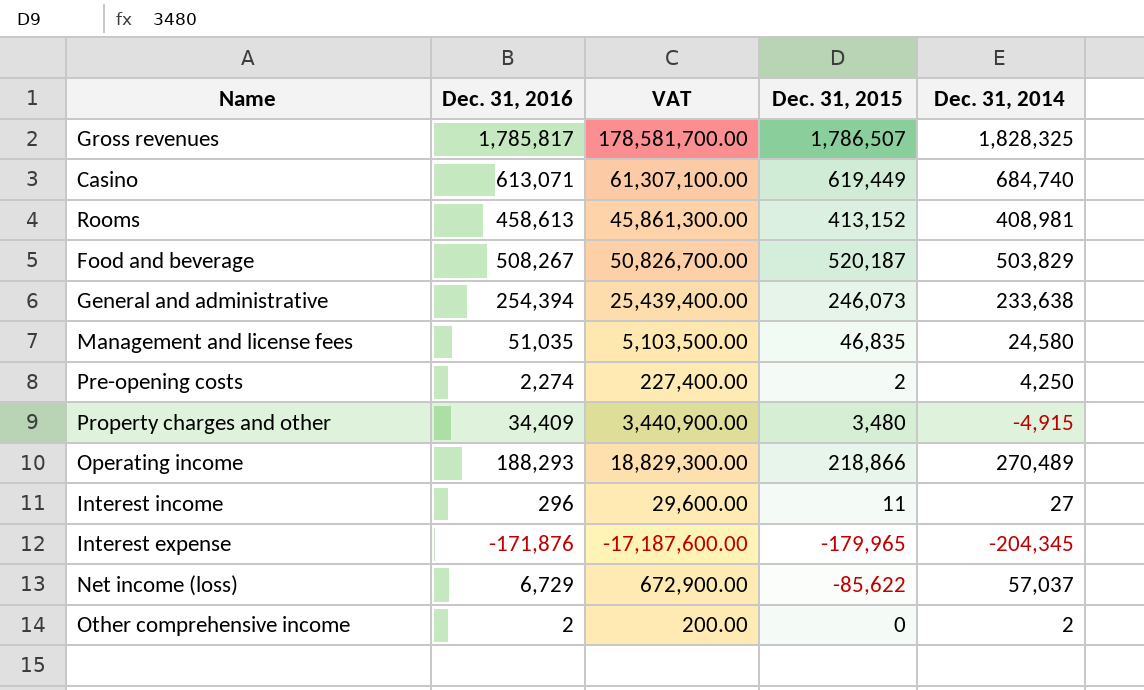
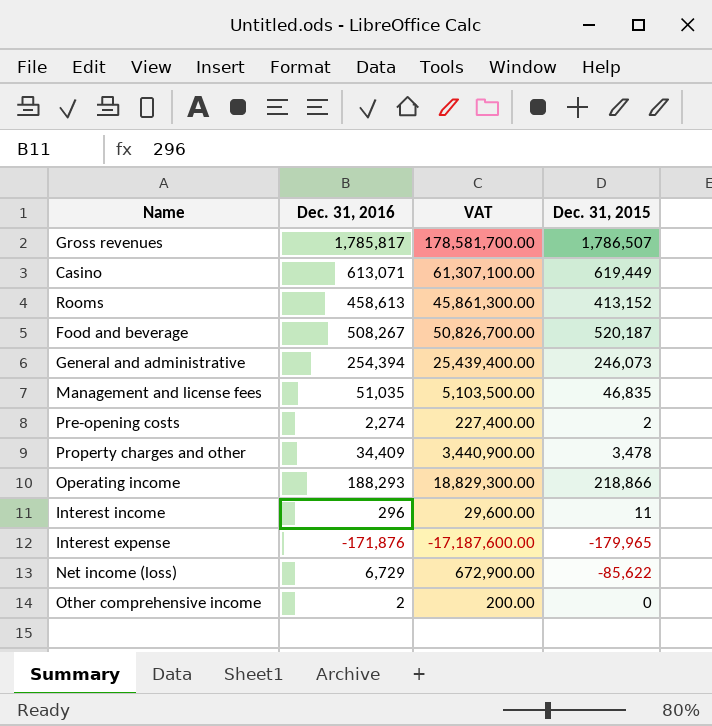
column Dec. 31, 2014 | position: 5 -> none
Property charges and other | Dec. 31, 2015: 3,480 -> 3,478

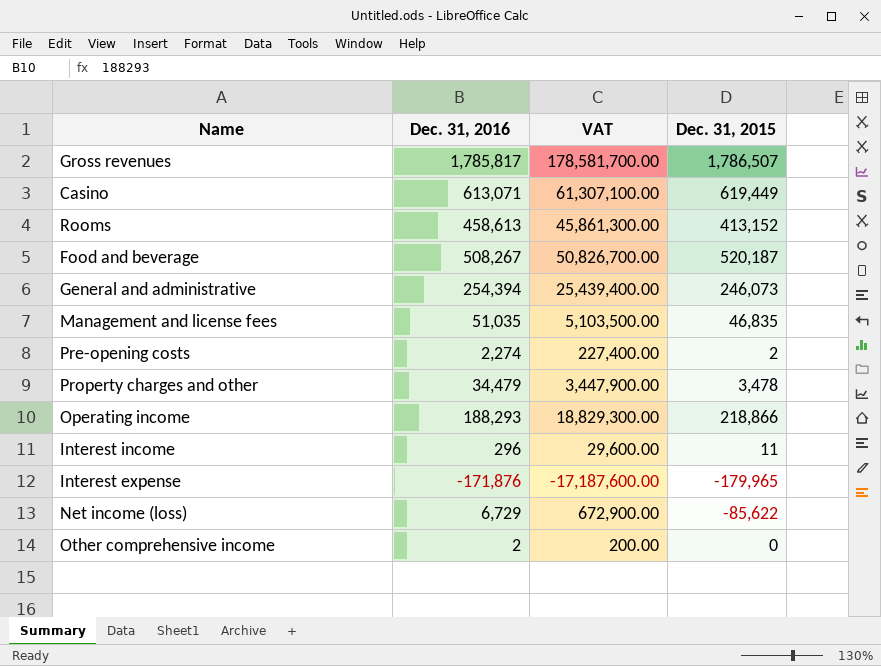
Property charges and other | Dec. 31, 2016: 34,409 -> 34,479
Property charges and other | VAT: 3,440,900.00 -> 3,447,900.00

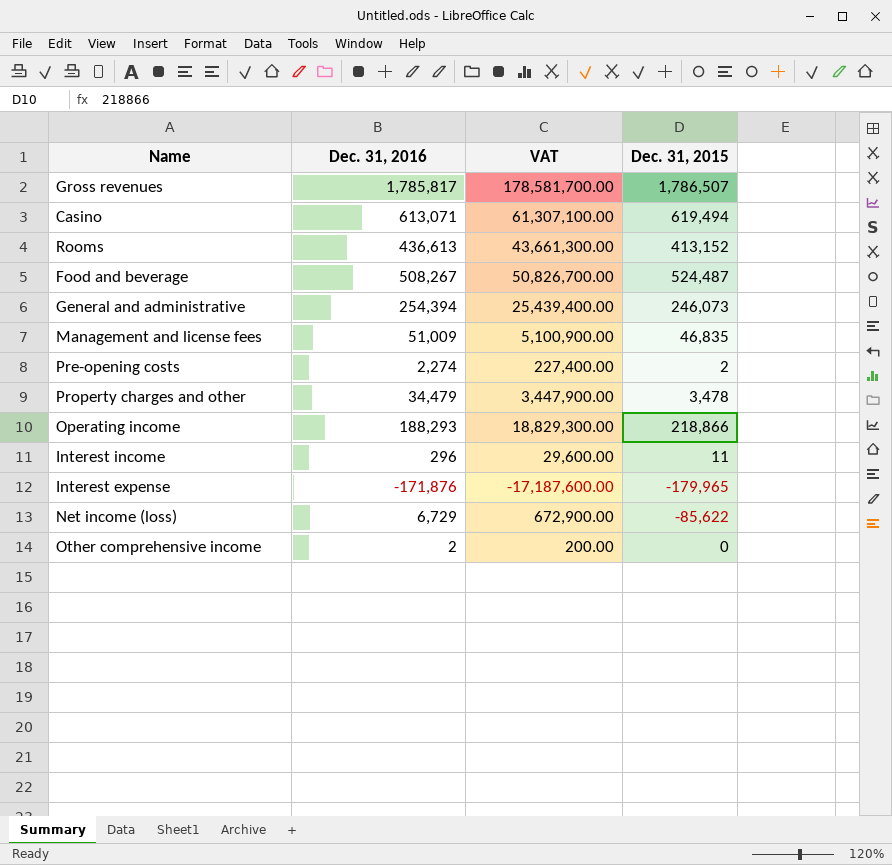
Casino | Dec. 31, 2015: 619,449 -> 619,494
Rooms | Dec. 31, 2016: 458,613 -> 436,613
Rooms | VAT: 45,861,300.00 -> 43,661,300.00
Food and beverage | Dec. 31, 2015: 520,187 -> 524,487
Management and license fees | Dec. 31, 2016: 51,035 -> 51,009
Management and license fees | VAT: 5,103,500.00 -> 5,100,900.00

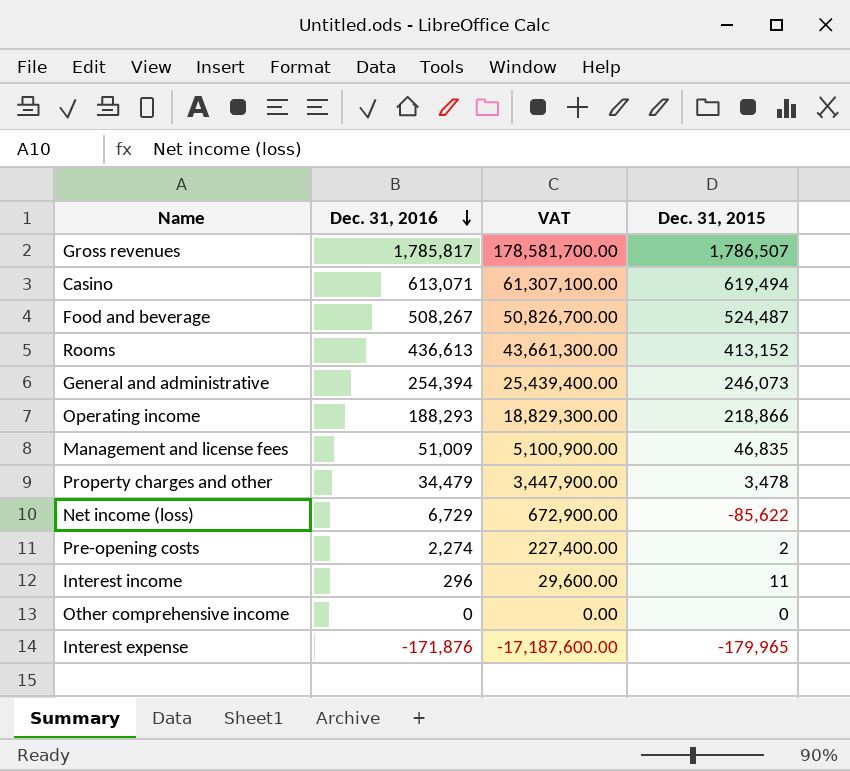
row order: none -> Dec. 31, 2016 descending
Other comprehensive income | Dec. 31, 2016: 2 -> 0
Other comprehensive income | VAT: 200.00 -> 0.00

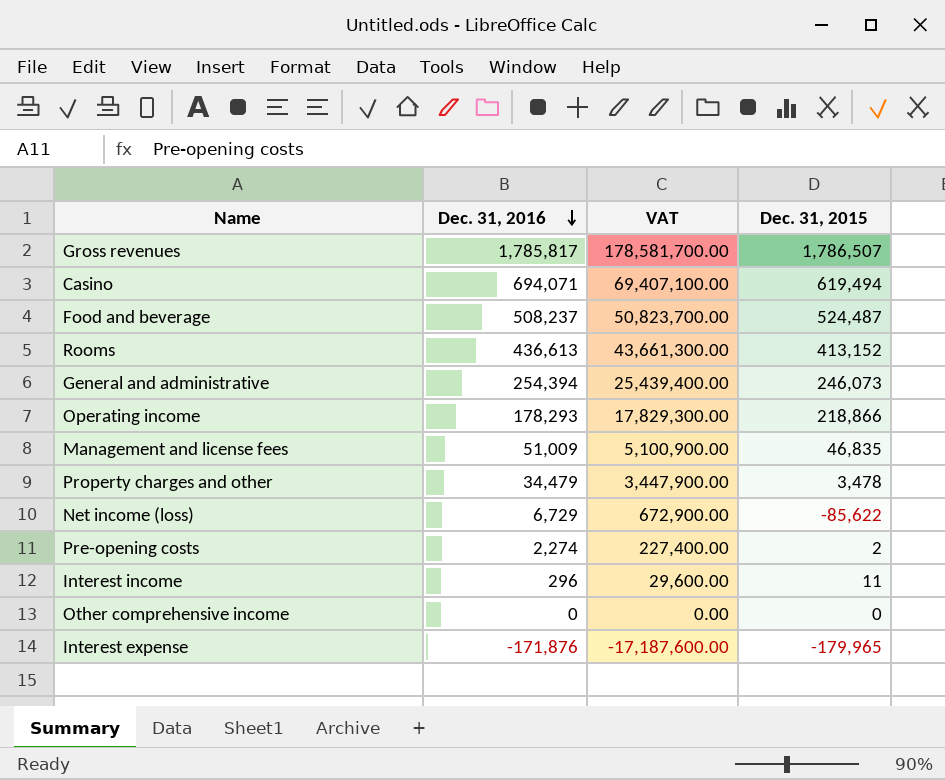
Casino | Dec. 31, 2016: 613,071 -> 694,071
Casino | VAT: 61,307,100.00 -> 69,407,100.00
Food and beverage | Dec. 31, 2016: 508,267 -> 508,237
Food and beverage | VAT: 50,826,700.00 -> 50,823,700.00
Operating income | Dec. 31, 2016: 188,293 -> 178,293
Operating income | VAT: 18,829,300.00 -> 17,829,300.00

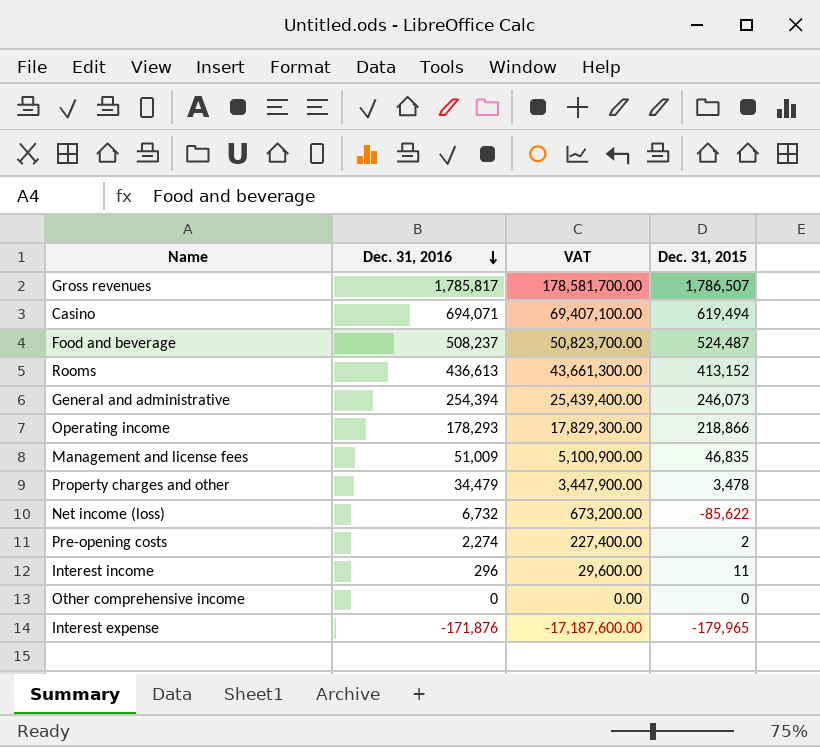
Net income (loss) | Dec. 31, 2016: 6,729 -> 6,732
Net income (loss) | VAT: 672,900.00 -> 673,200.00

